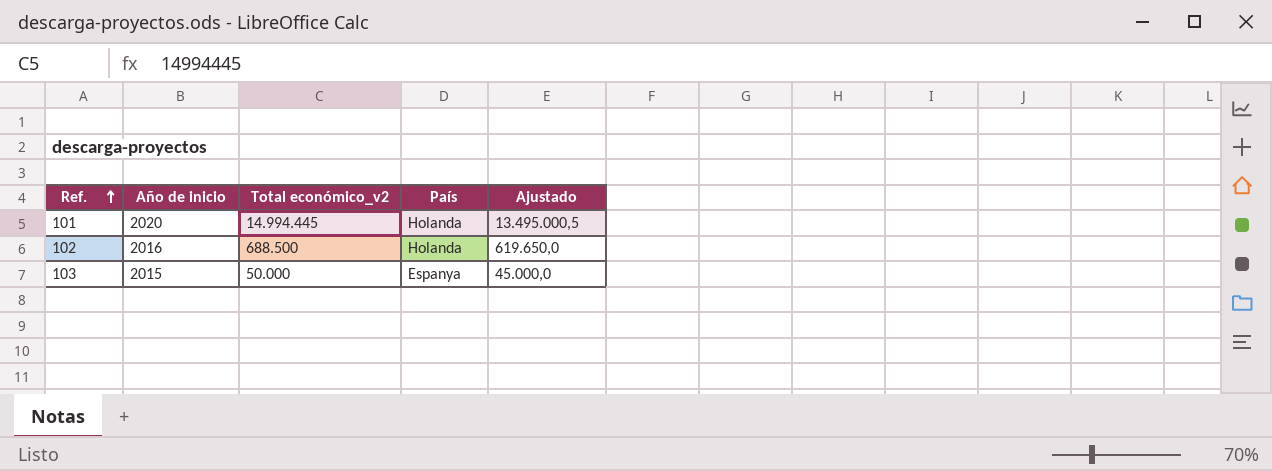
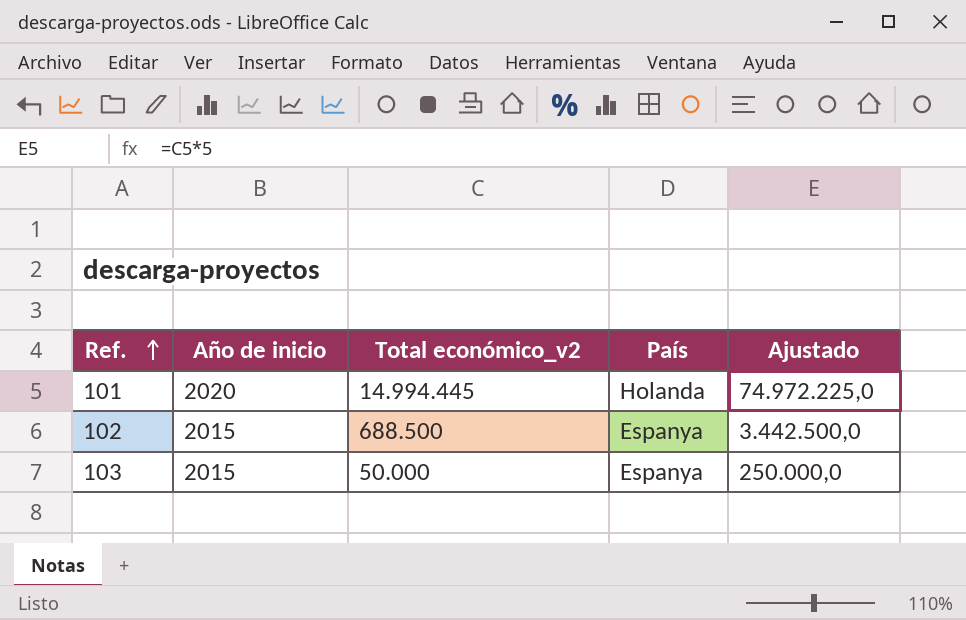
column Ajustado | formula: [Total económico_v2] * 0,9 -> [Total económico_v2] * 5
102 | Año de inicio: 2016 -> 2015
102 | País: Holanda -> Espanya

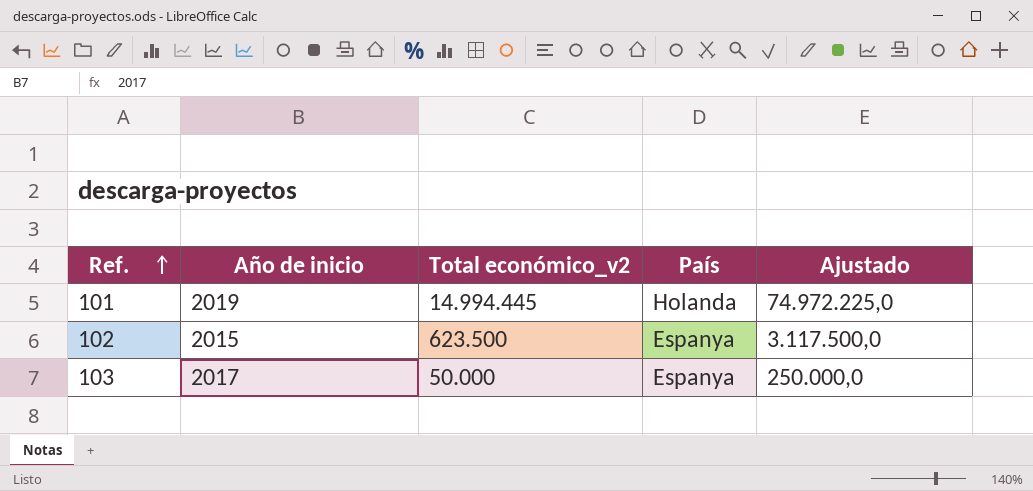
101 | Año de inicio: 2020 -> 2019
102 | Total económico_v2: 688.500 -> 623.500
102 | Ajustado: 3.442.500,0 -> 3.117.500,0
103 | Año de inicio: 2015 -> 2017

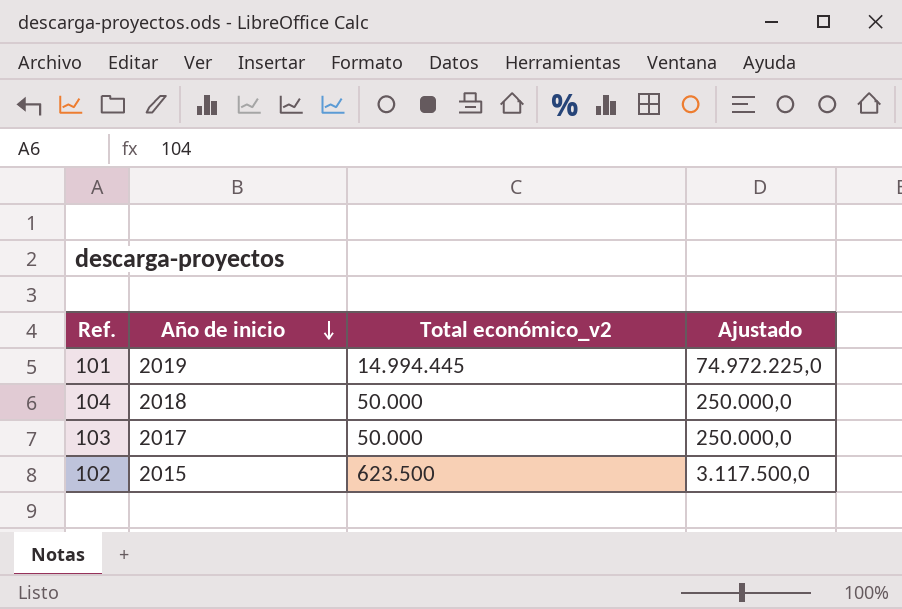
row order: Ref. ascending -> Año de inicio descending
column País | position: 4 -> none
row 104: none -> 2018 | 50.000 | 250.000,0

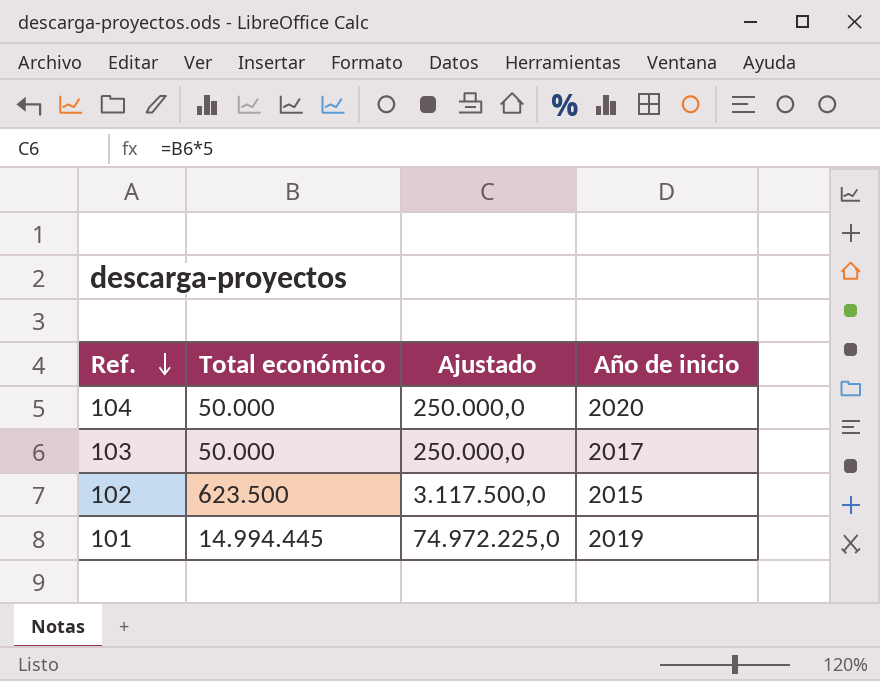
row order: Año de inicio descending -> Ref. descending
column name: Total económico_v2 -> Total económico
column Año de inicio | position: 2 -> 4
104 | Año de inicio: 2018 -> 2020

